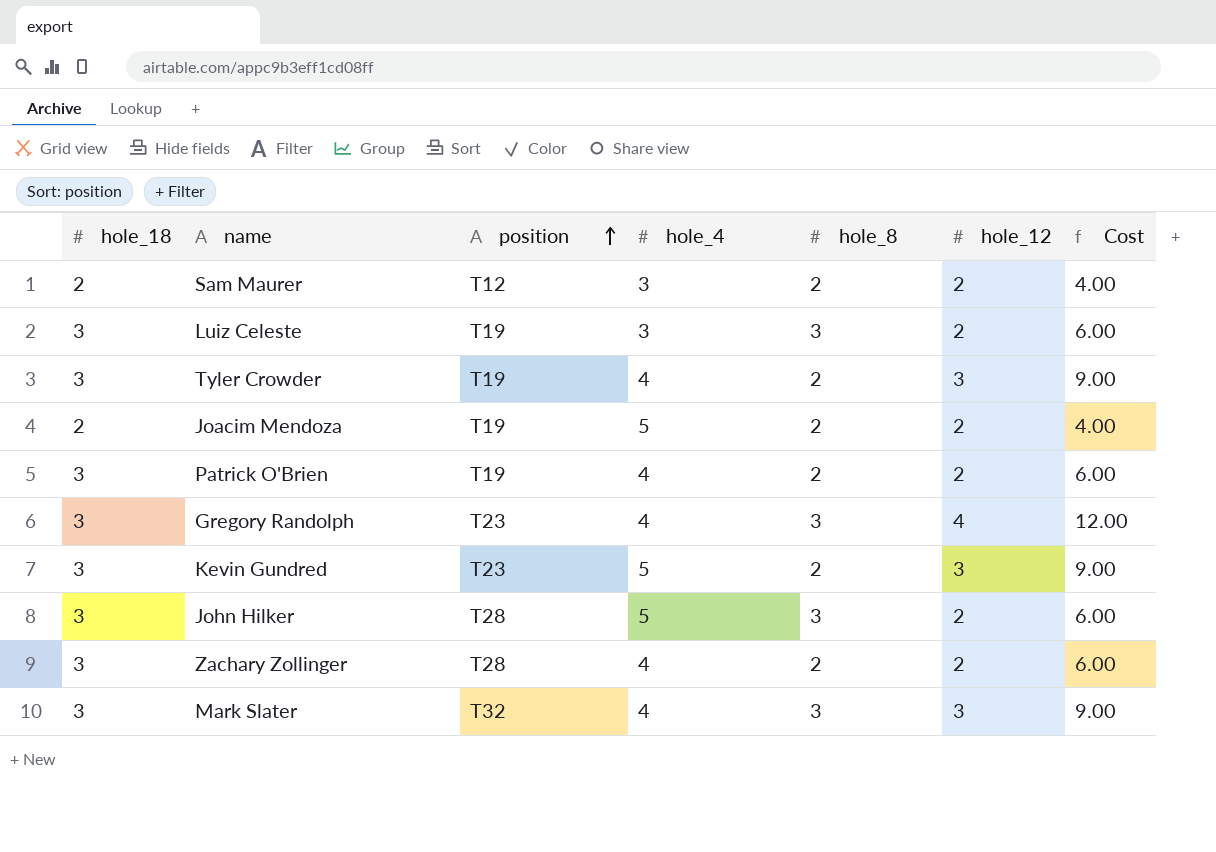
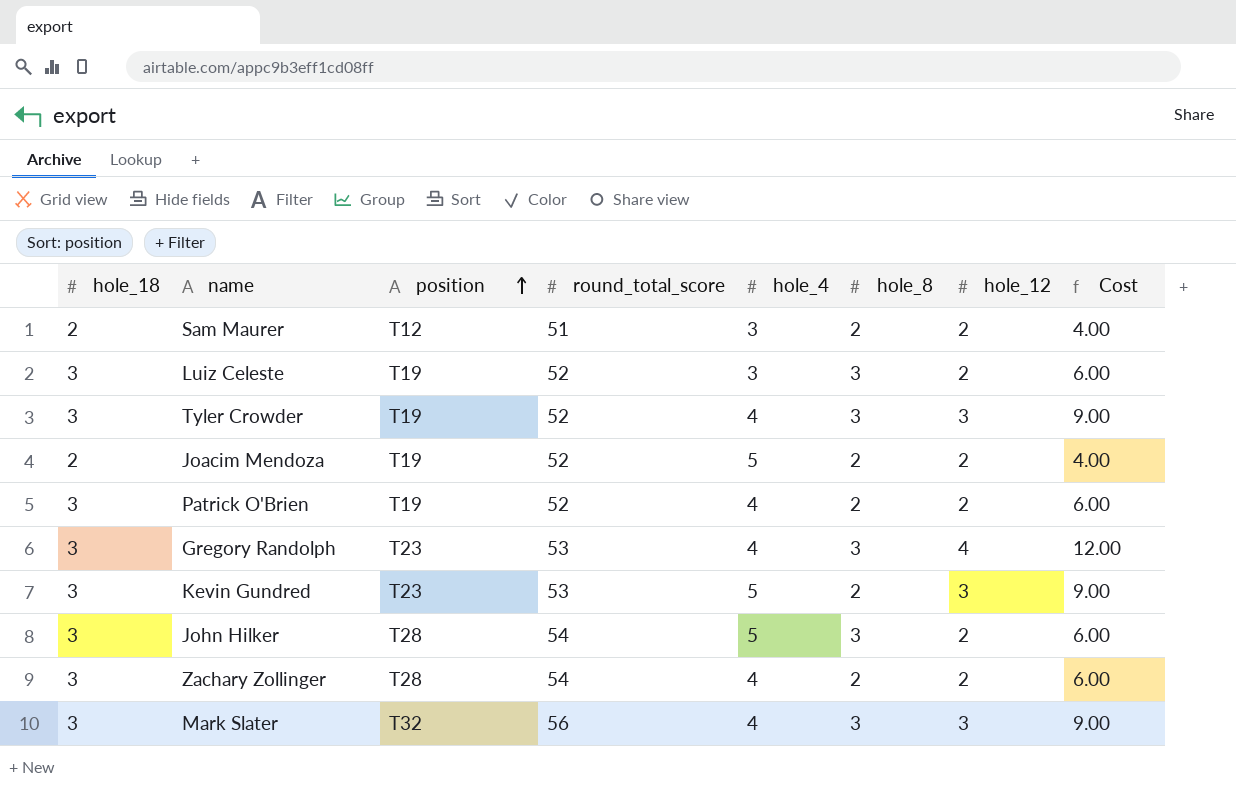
column round_total_score | position: none -> 4
Tyler Crowder | hole_8: 2 -> 3

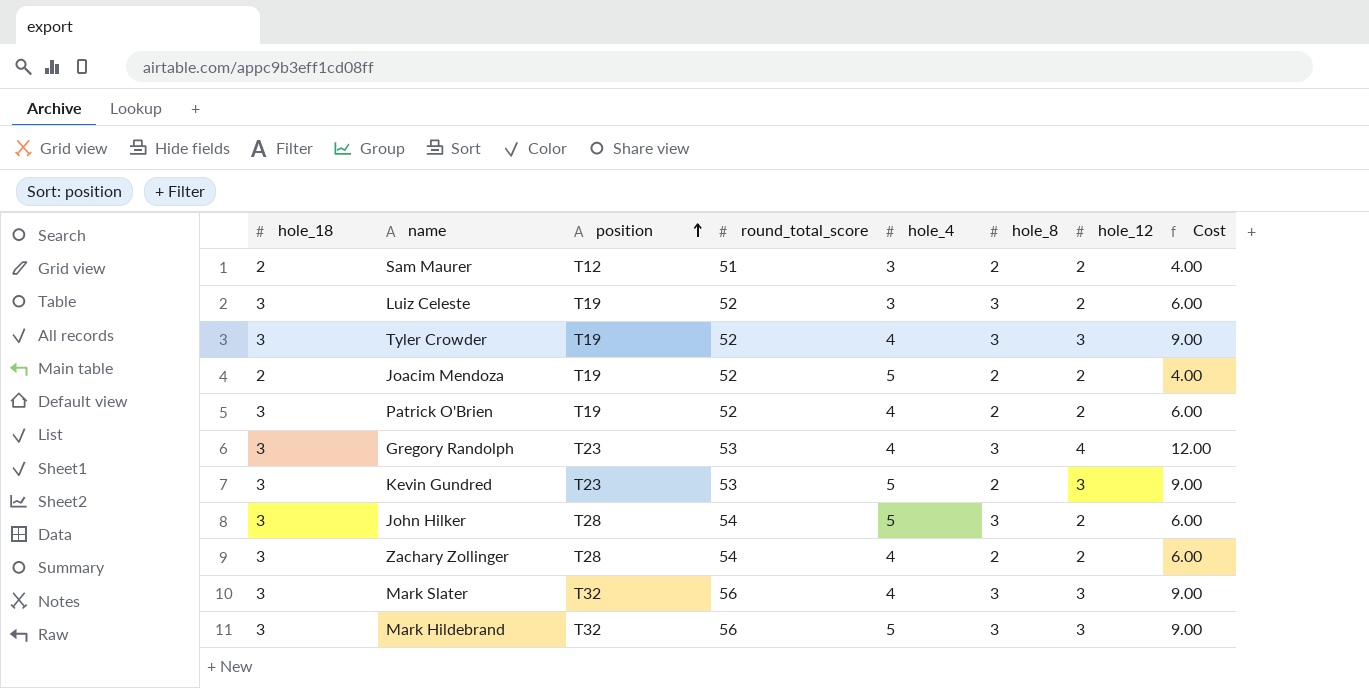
row Mark Hildebrand: none -> 3 | T32 | 56 | 5 | 3 | 3 | 9.00

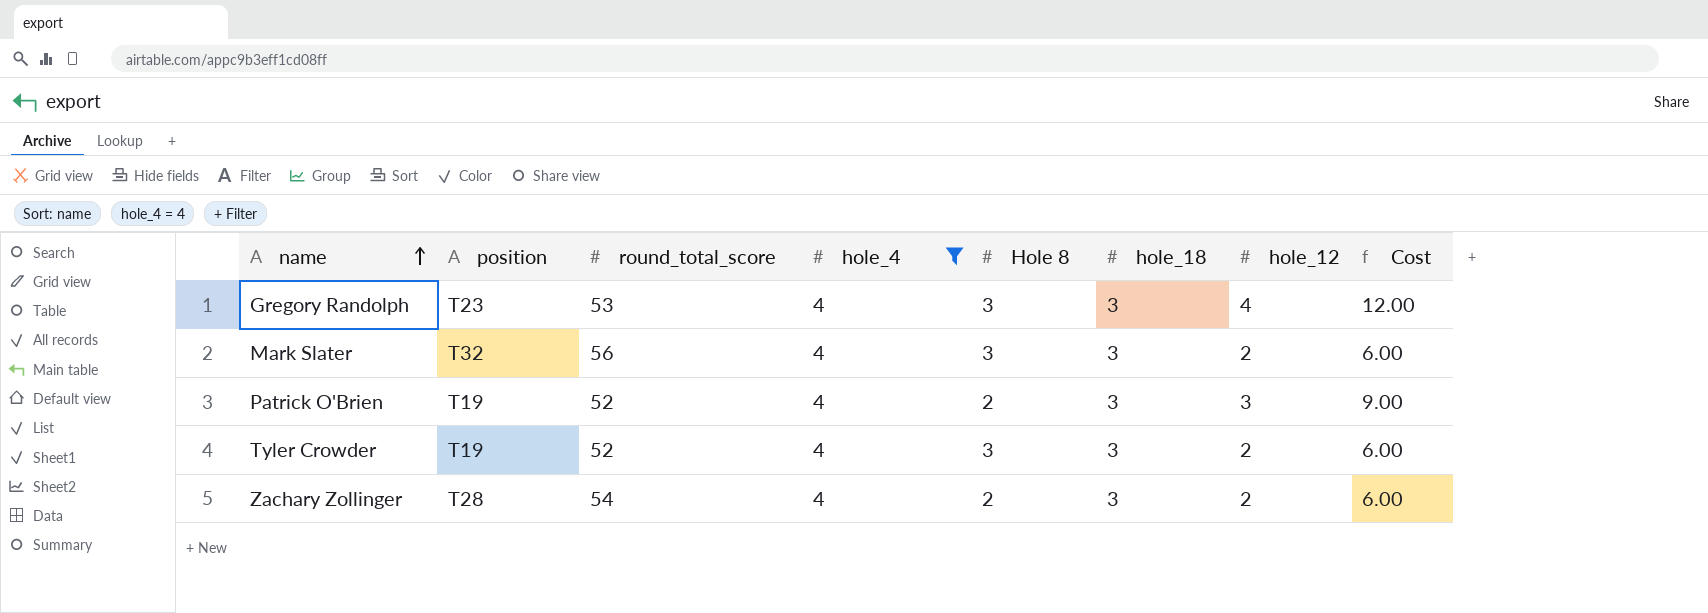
filter: none -> hole_4 = 4
row order: position ascending -> name ascending
column name: hole_8 -> Hole 8
column hole_18 | position: 1 -> 6
Mark Slater | hole_12: 3 -> 2
Mark Slater | Cost: 9.00 -> 6.00
Patrick O'Brien | hole_12: 2 -> 3
Patrick O'Brien | Cost: 6.00 -> 9.00
Tyler Crowder | hole_12: 3 -> 2
Tyler Crowder | Cost: 9.00 -> 6.00

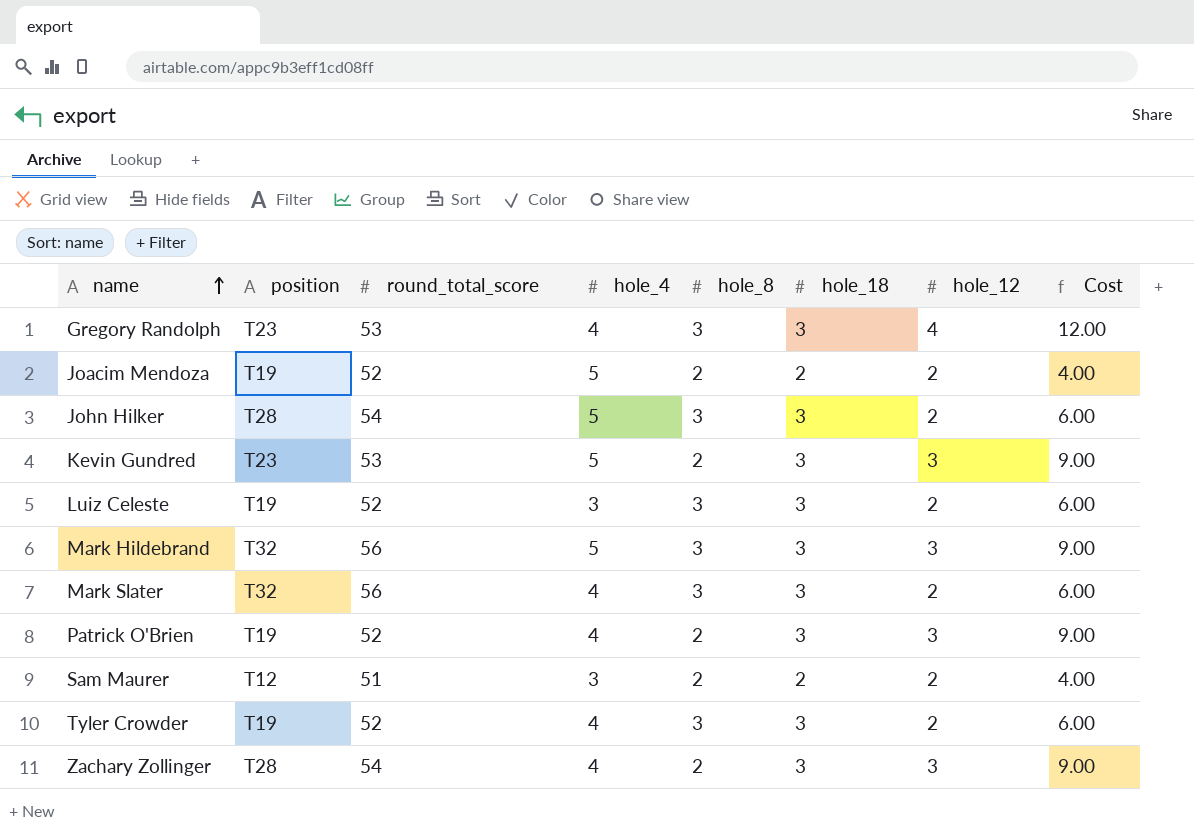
filter: hole_4 = 4 -> none
column name: Hole 8 -> hole_8
Zachary Zollinger | hole_12: 2 -> 3
Zachary Zollinger | Cost: 6.00 -> 9.00

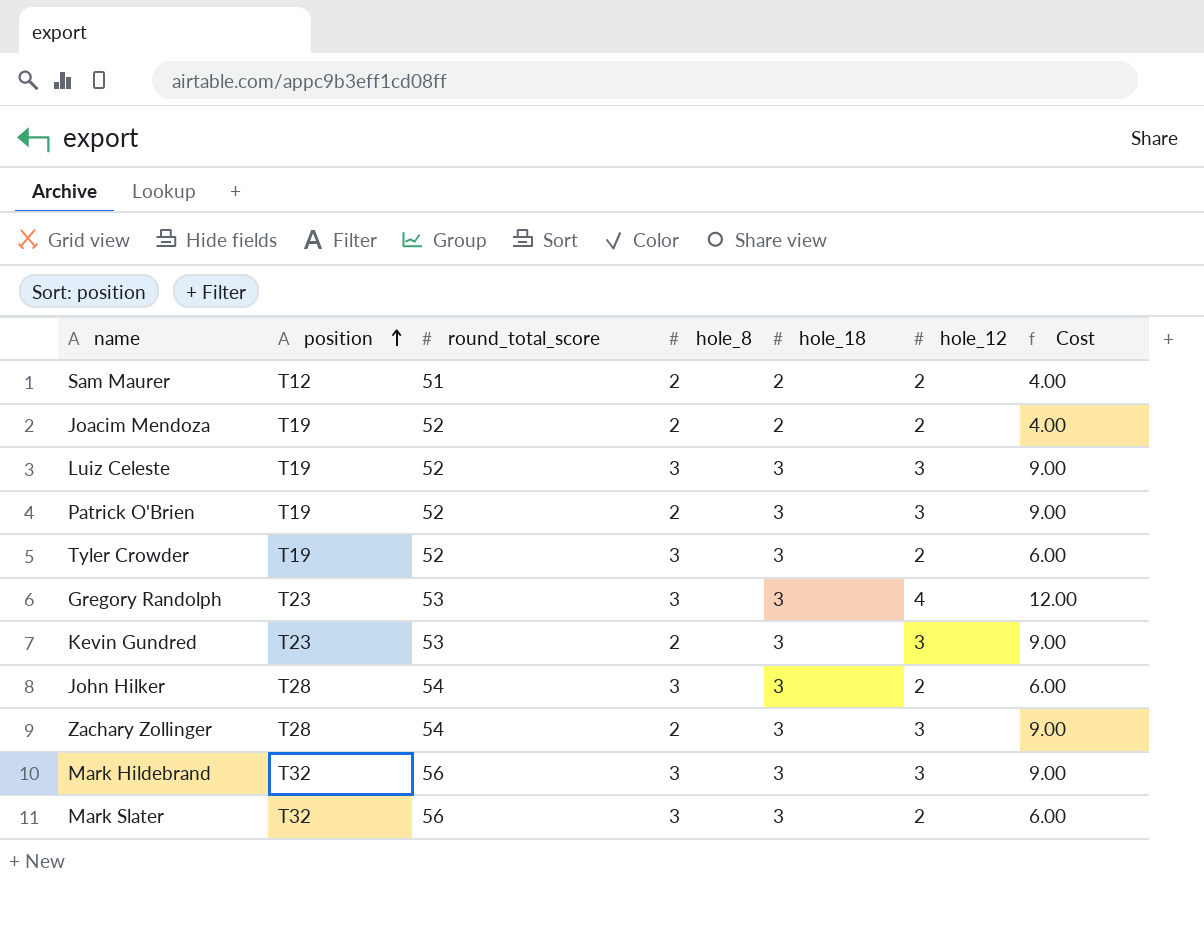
row order: name ascending -> position ascending
column hole_4 | position: 4 -> none
Luiz Celeste | hole_12: 2 -> 3
Luiz Celeste | Cost: 6.00 -> 9.00

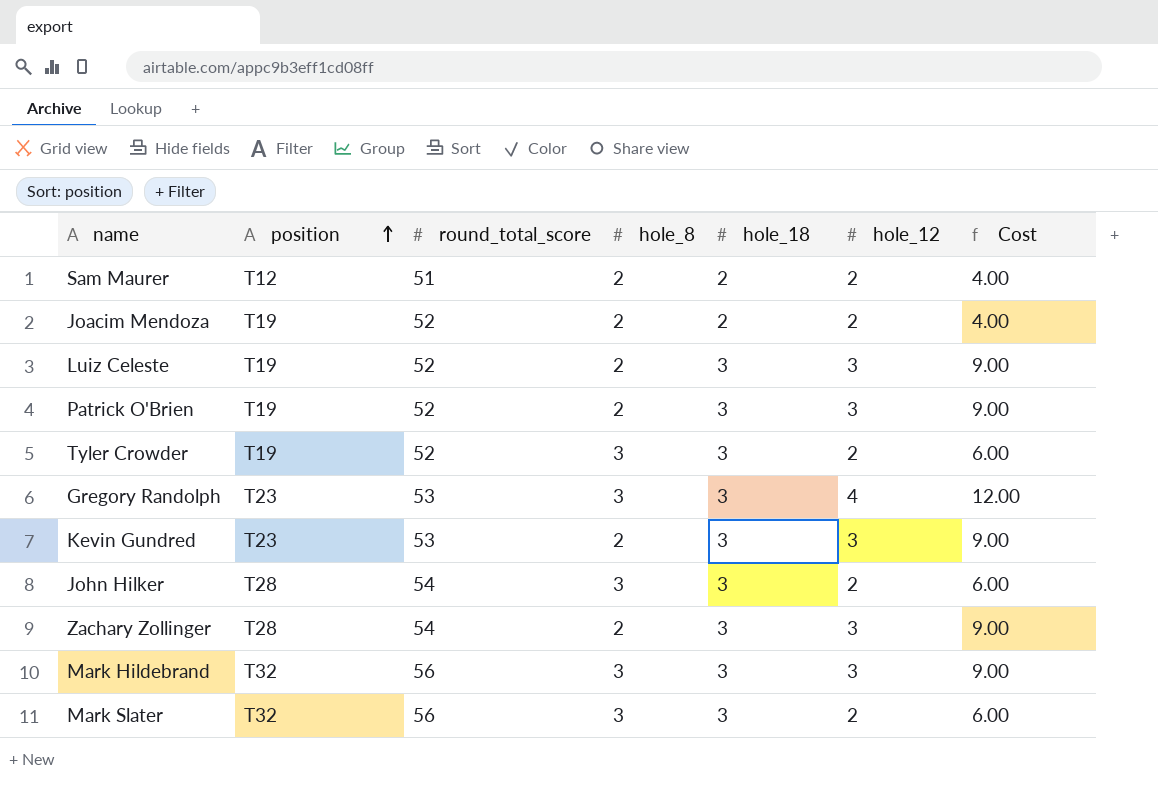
Luiz Celeste | hole_8: 3 -> 2

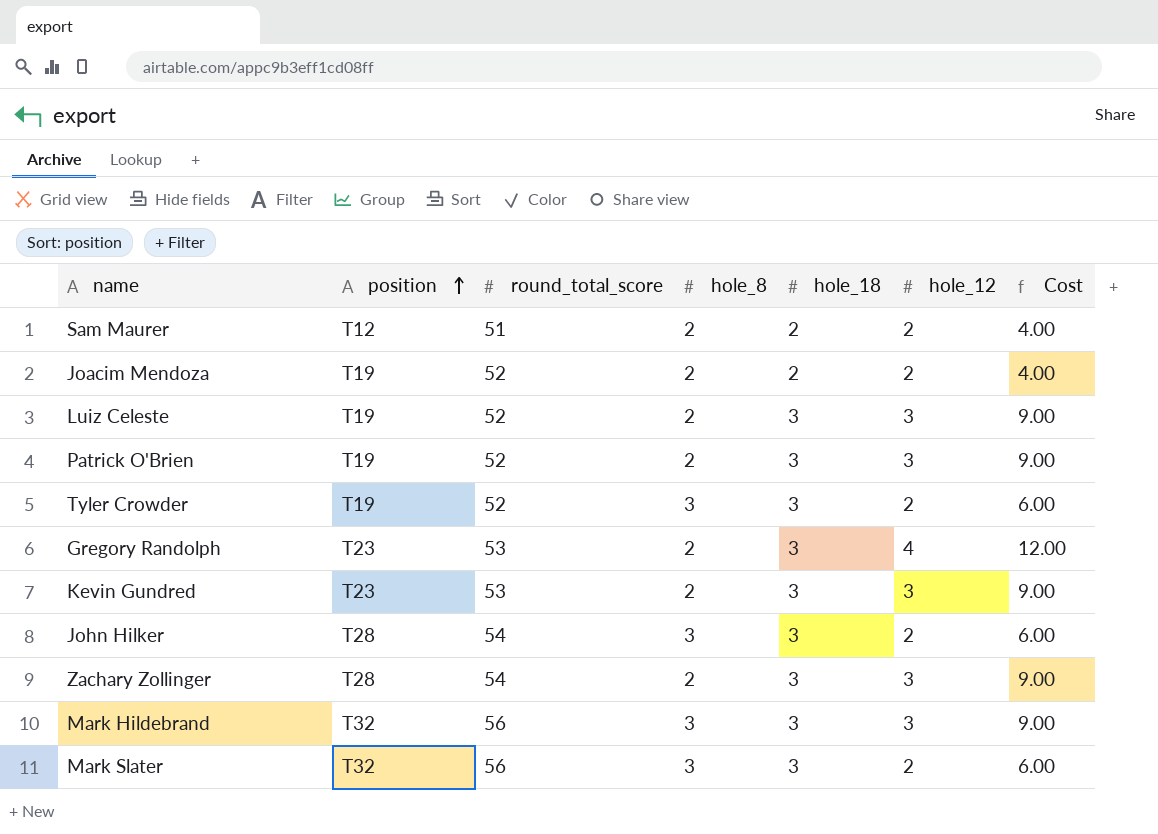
Gregory Randolph | hole_8: 3 -> 2

